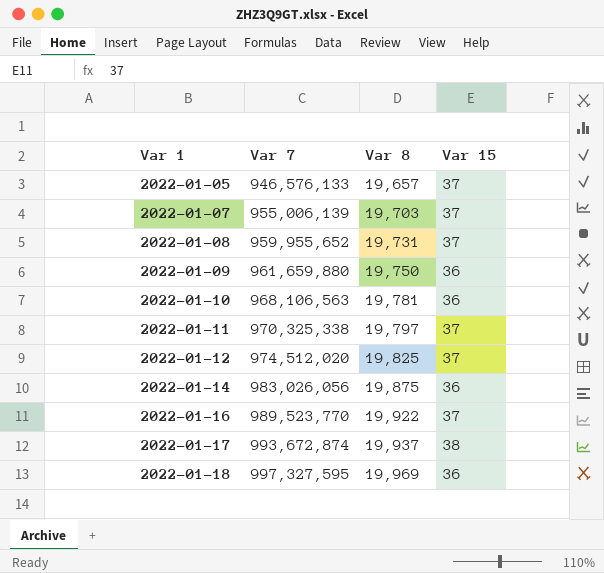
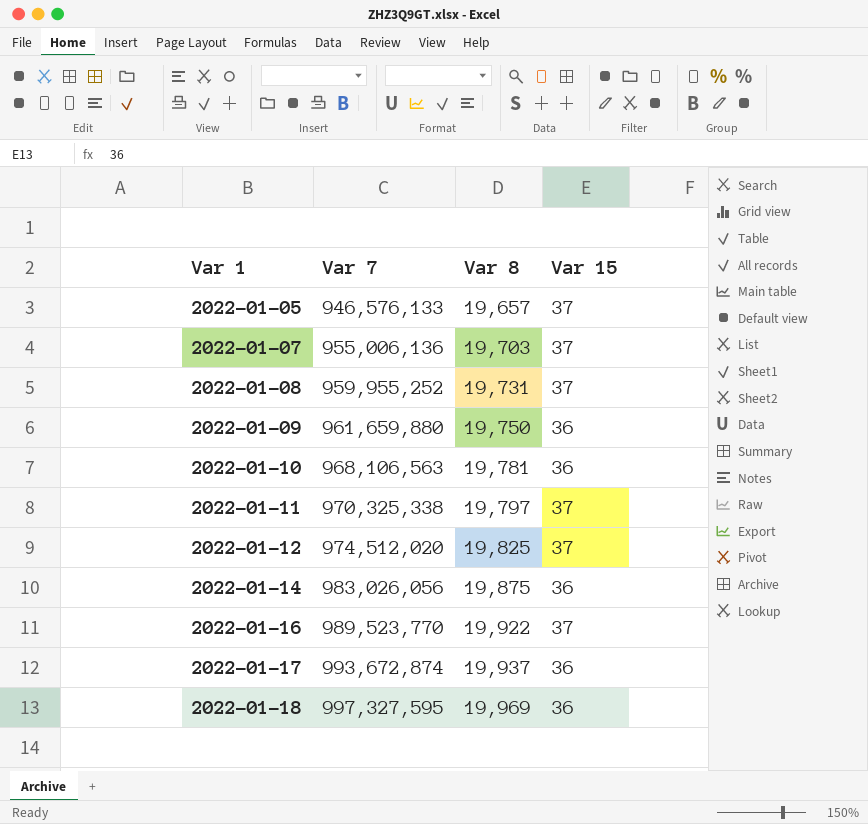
2022-01-07 | Var 7: 955,006,139 -> 955,006,136
2022-01-08 | Var 7: 959,955,652 -> 959,955,252
2022-01-17 | Var 15: 38 -> 36

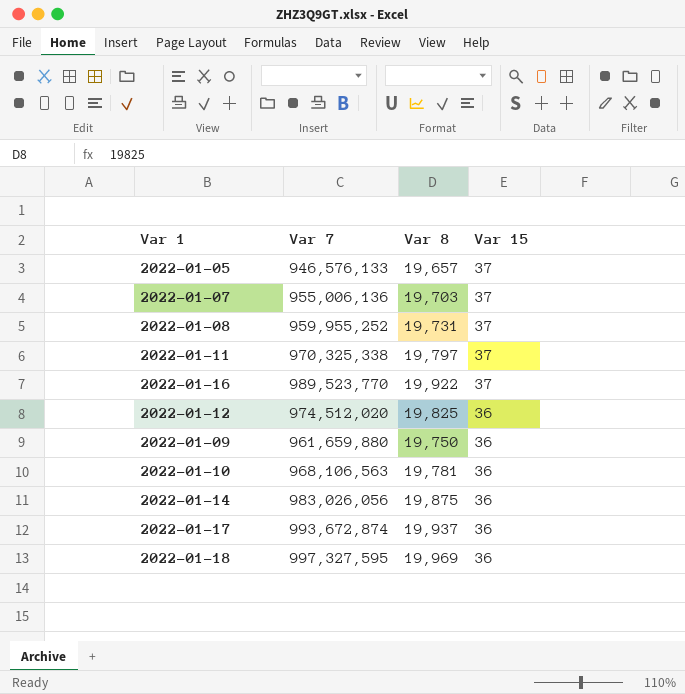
row order: Var 1 ascending -> Var 15 descending
2022-01-12 | Var 15: 37 -> 36

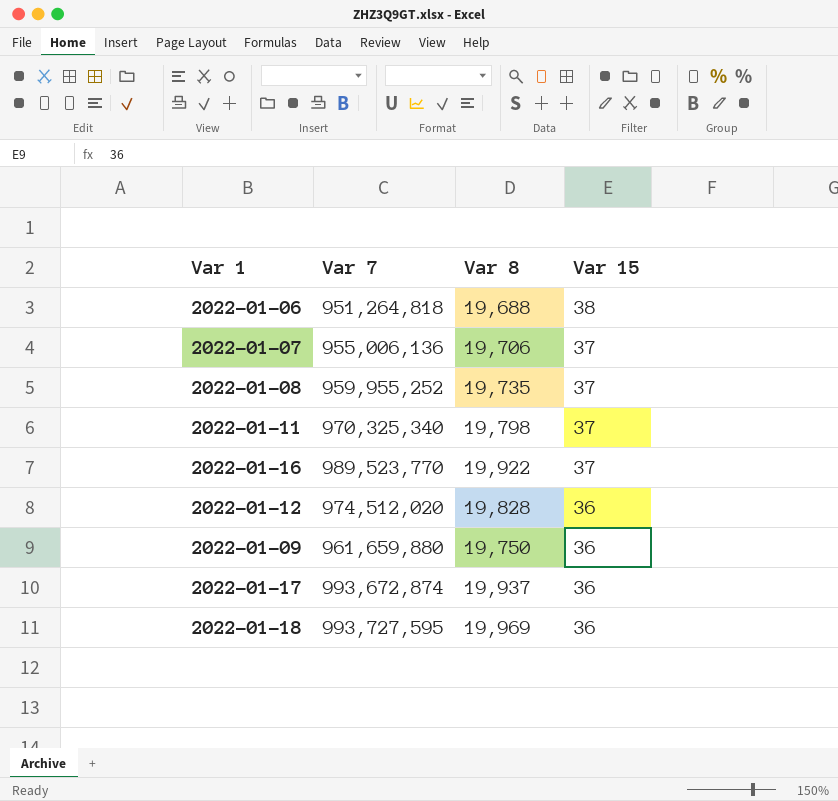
row 2022-01-05: 946,576,133 | 19,657 | 37 -> none
row 2022-01-10: 968,106,563 | 19,781 | 36 -> none
row 2022-01-14: 983,026,056 | 19,875 | 36 -> none
row 2022-01-06: none -> 951,264,818 | 19,688 | 38
2022-01-07 | Var 8: 19,703 -> 19,706
2022-01-08 | Var 8: 19,731 -> 19,735
2022-01-11 | Var 7: 970,325,338 -> 970,325,340
2022-01-11 | Var 8: 19,797 -> 19,798
2022-01-12 | Var 8: 19,825 -> 19,828
2022-01-18 | Var 7: 997,327,595 -> 993,727,595

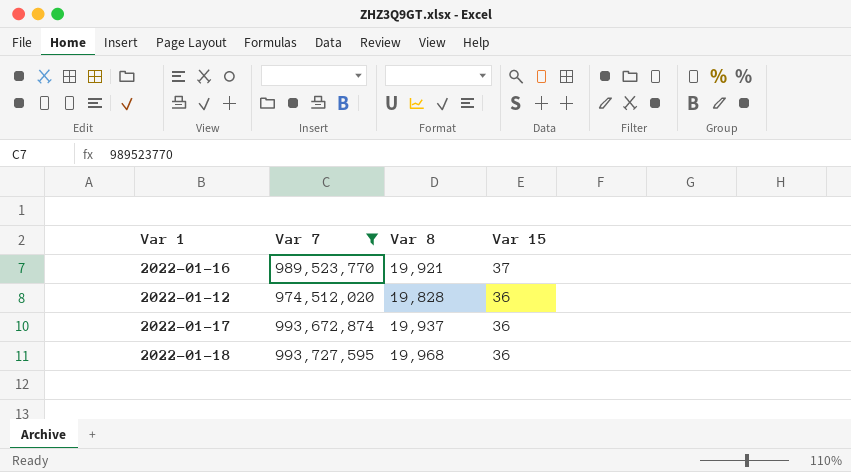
filter: none -> Var 7 >= 974,512,020
2022-01-16 | Var 8: 19,922 -> 19,921
2022-01-18 | Var 8: 19,969 -> 19,968

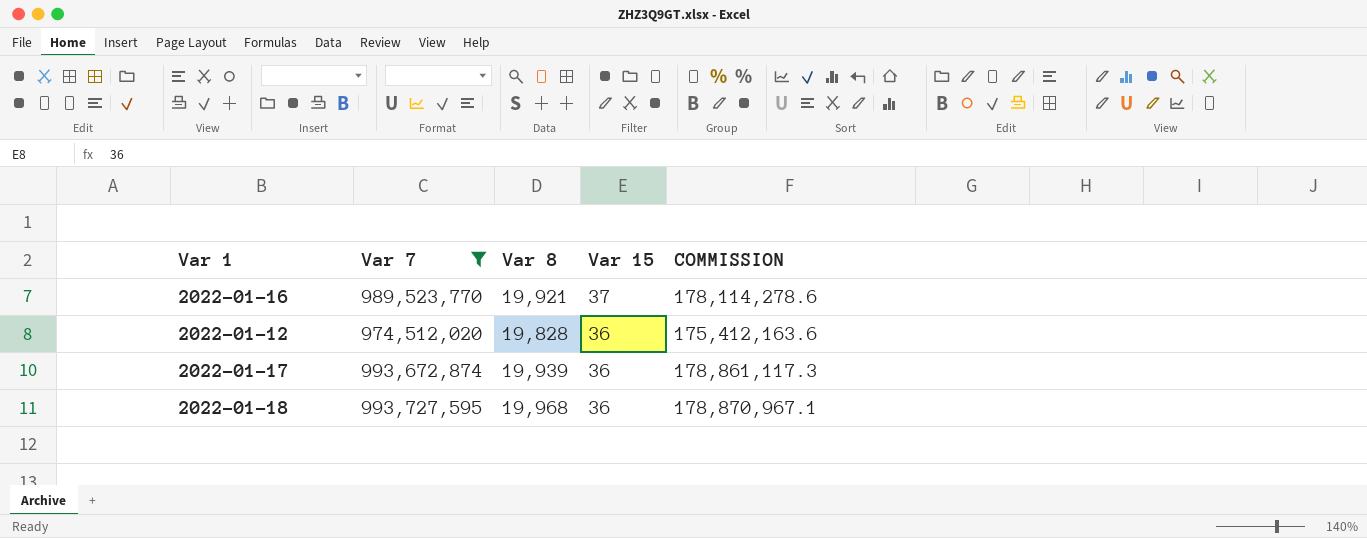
column COMMISSION | formula: none -> [Var 7] * 0.18
2022-01-17 | Var 8: 19,937 -> 19,939

